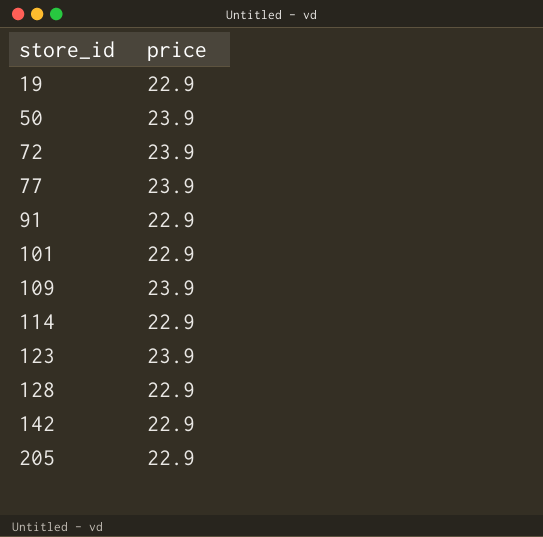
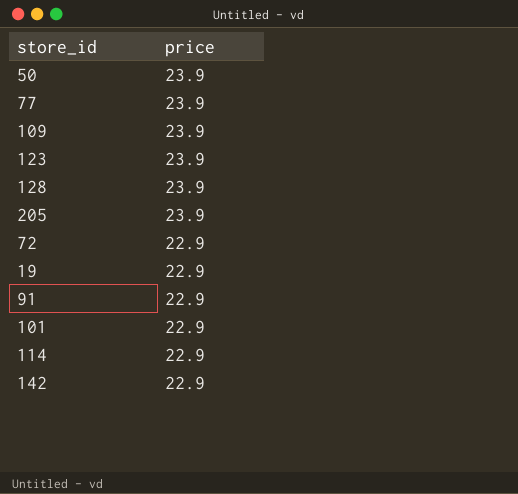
row order: store_id ascending -> price descending
128 | price: 22.9 -> 23.9
205 | price: 22.9 -> 23.9
72 | price: 23.9 -> 22.9

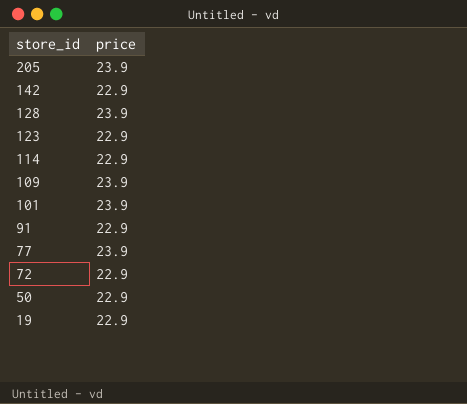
row order: price descending -> store_id descending
123 | price: 23.9 -> 22.9
101 | price: 22.9 -> 23.9
50 | price: 23.9 -> 22.9

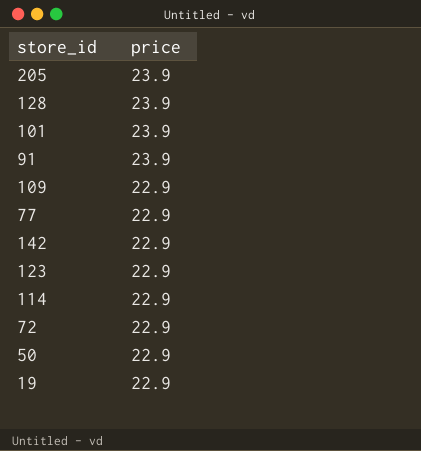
row order: store_id descending -> price descending
91 | price: 22.9 -> 23.9
109 | price: 23.9 -> 22.9
77 | price: 23.9 -> 22.9

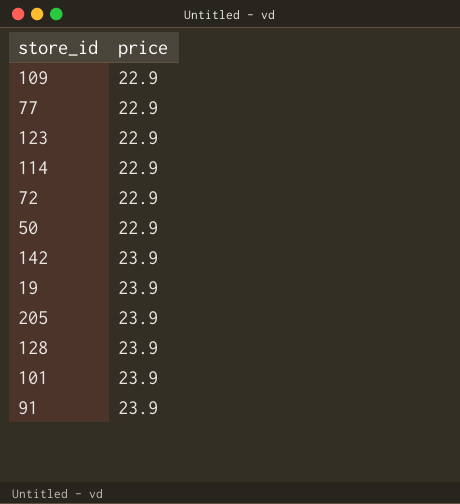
row order: price descending -> price ascending
142 | price: 22.9 -> 23.9
19 | price: 22.9 -> 23.9

